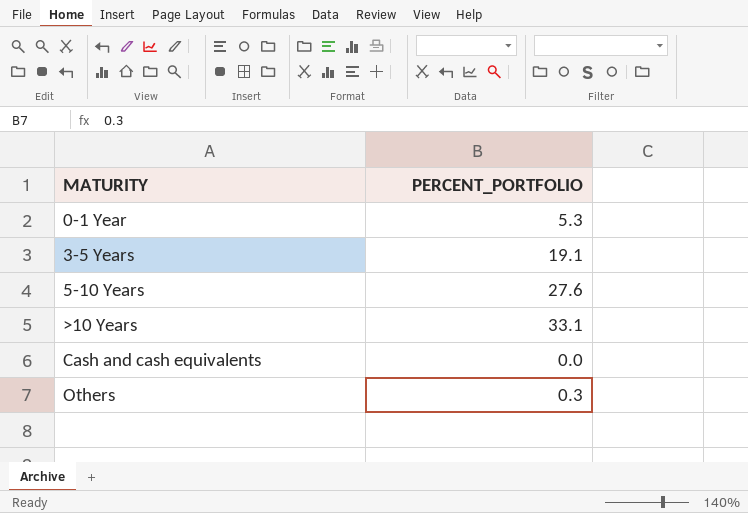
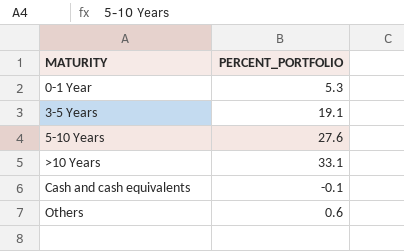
Cash and cash equivalents | PERCENT_PORTFOLIO: 0.0 -> -0.1
Others | PERCENT_PORTFOLIO: 0.3 -> 0.6

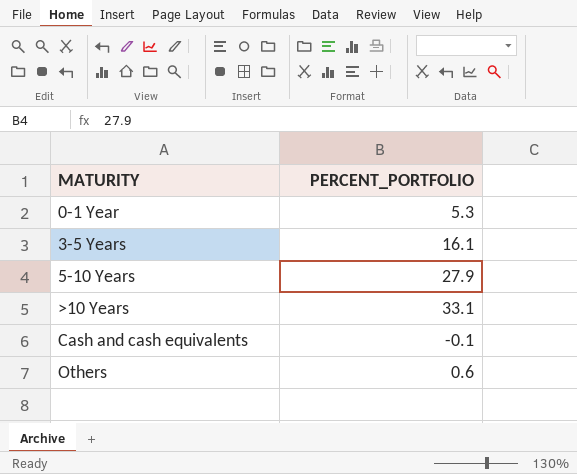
3-5 Years | PERCENT_PORTFOLIO: 19.1 -> 16.1
5-10 Years | PERCENT_PORTFOLIO: 27.6 -> 27.9

